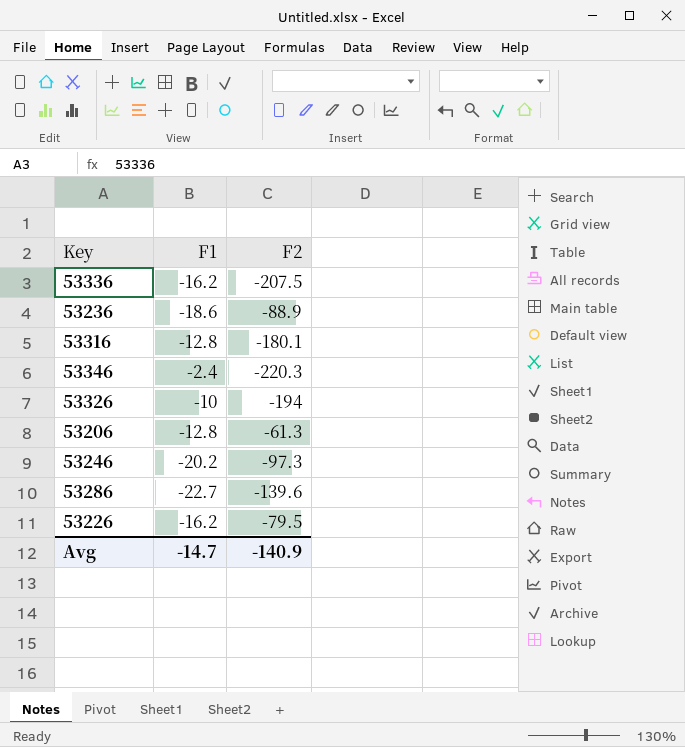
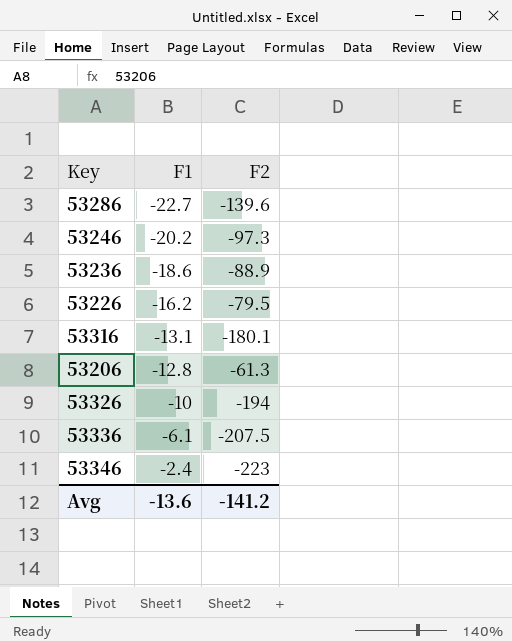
row order: none -> F1 ascending
53316 | F1: -12.8 -> -13.1
53336 | F1: -16.2 -> -6.1
53346 | F2: -220.3 -> -223
Avg | F1: -14.7 -> -13.6
Avg | F2: -140.9 -> -141.2

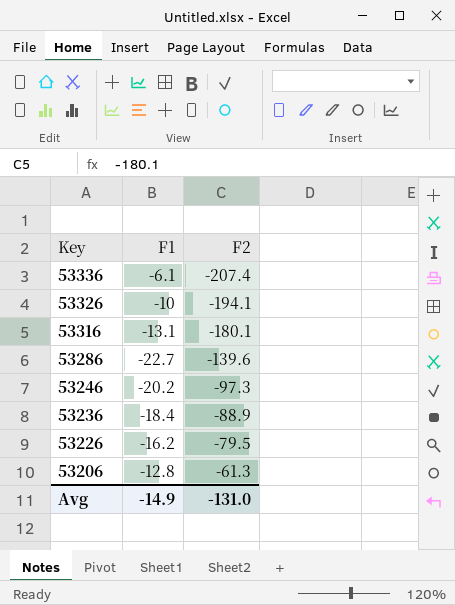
row order: F1 ascending -> Key descending
row 53346: -2.4 | -223 -> none
53336 | F2: -207.5 -> -207.4
53326 | F2: -194 -> -194.1
53236 | F1: -18.6 -> -18.4
Avg | F1: -13.6 -> -14.9
Avg | F2: -141.2 -> -131.0

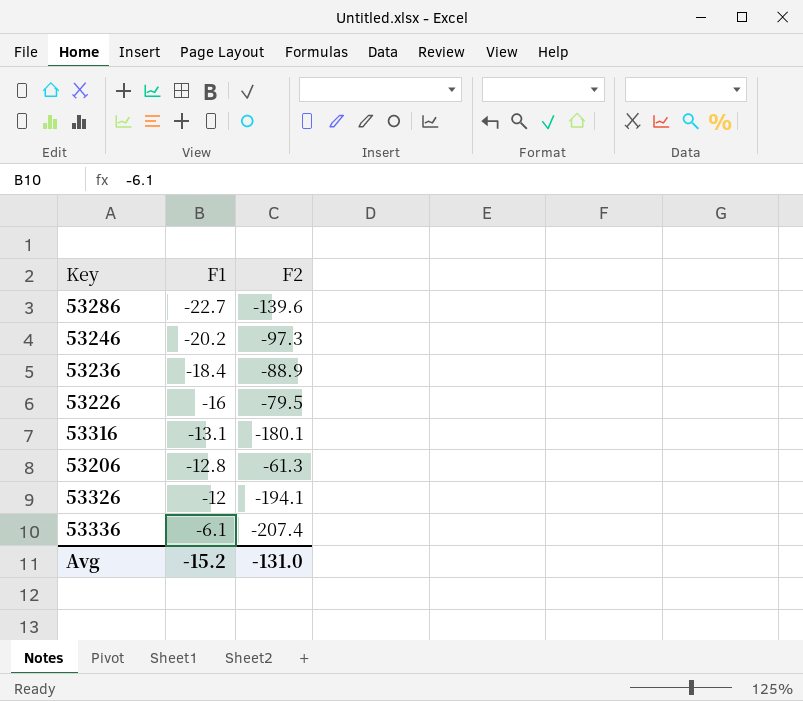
row order: Key descending -> F1 ascending
53226 | F1: -16.2 -> -16
53326 | F1: -10 -> -12
Avg | F1: -14.9 -> -15.2

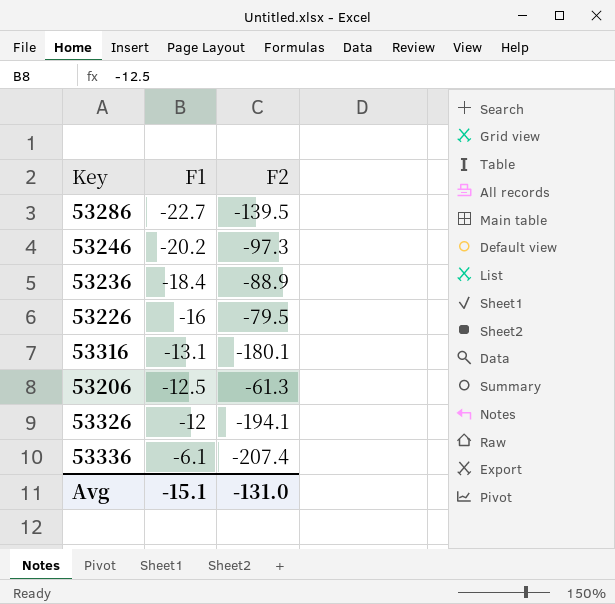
53286 | F2: -139.6 -> -139.5
53206 | F1: -12.8 -> -12.5
Avg | F1: -15.2 -> -15.1

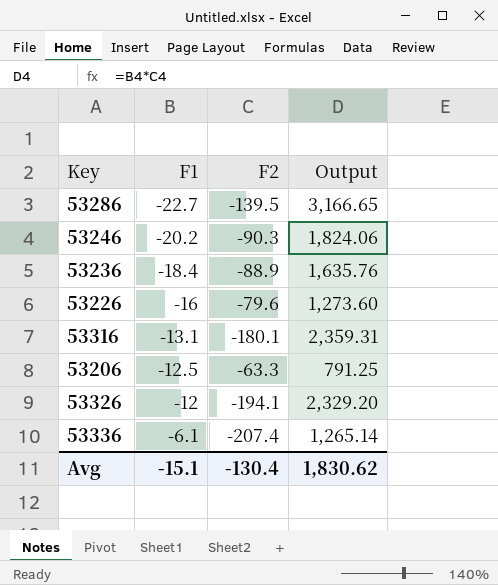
column Output | formula: none -> [F1] * [F2]
53246 | F2: -97.3 -> -90.3
53226 | F2: -79.5 -> -79.6
53206 | F2: -61.3 -> -63.3
Avg | F2: -131.0 -> -130.4

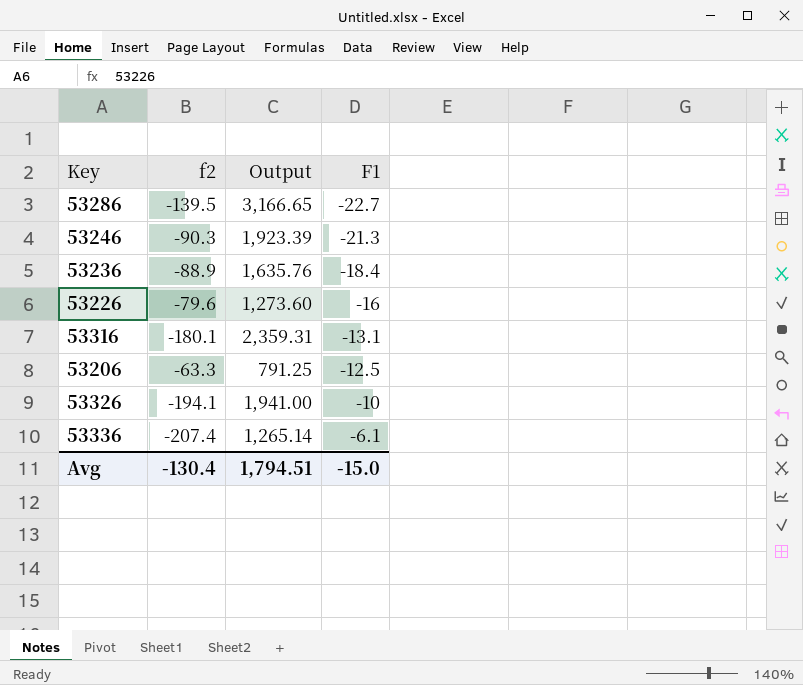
column name: F2 -> f2
column F1 | position: 2 -> 4
53246 | Output: 1,824.06 -> 1,923.39
53246 | F1: -20.2 -> -21.3
53326 | Output: 2,329.20 -> 1,941.00
53326 | F1: -12 -> -10
Avg | Output: 1,830.62 -> 1,794.51
Avg | F1: -15.1 -> -15.0

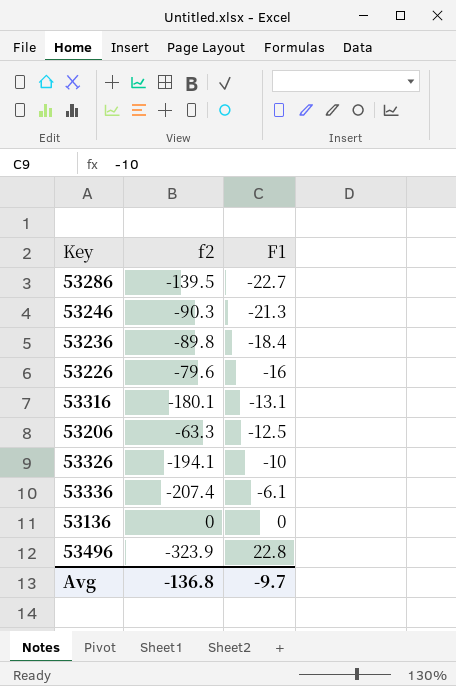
column Output | formula: [f2] * [F1] -> none
53236 | f2: -88.9 -> -89.8
row 53136: none -> 0 | 0
row 53496: none -> -323.9 | 22.8
Avg | f2: -130.4 -> -136.8
Avg | F1: -15.0 -> -9.7

